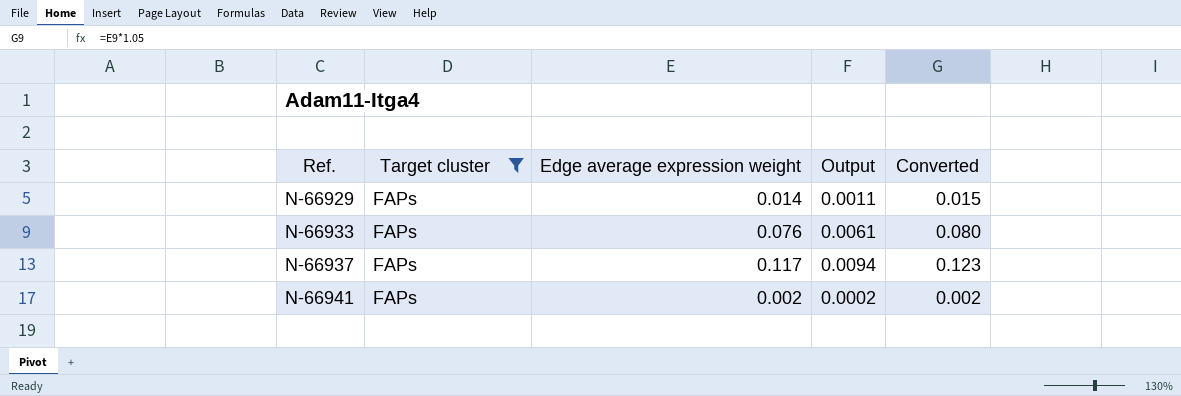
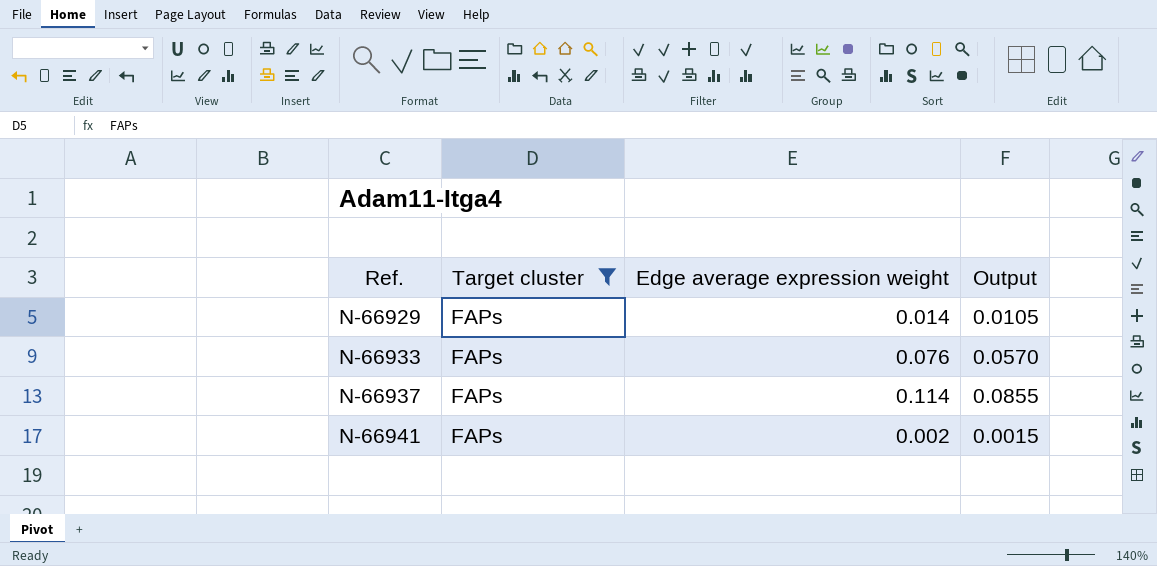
column Converted | formula: [Edge average expression weight] * 1.05 -> none
column Output | formula: [Edge average expression weight] * 0.08 -> [Edge average expression weight] * 0.75
N-66937 | Edge average expression weight: 0.117 -> 0.114

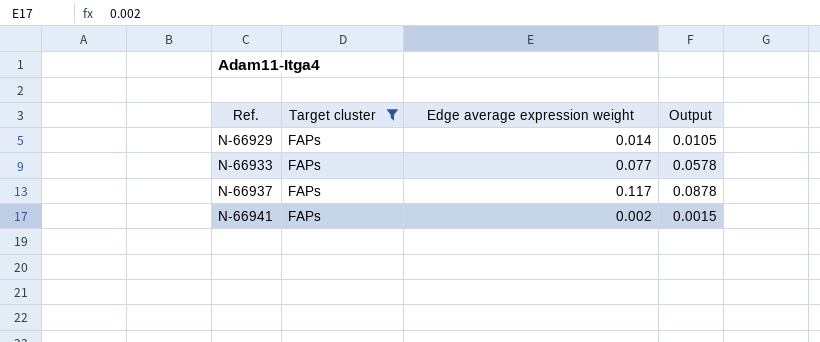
N-66933 | Edge average expression weight: 0.076 -> 0.077
N-66933 | Output: 0.0570 -> 0.0578
N-66937 | Edge average expression weight: 0.114 -> 0.117
N-66937 | Output: 0.0855 -> 0.0878

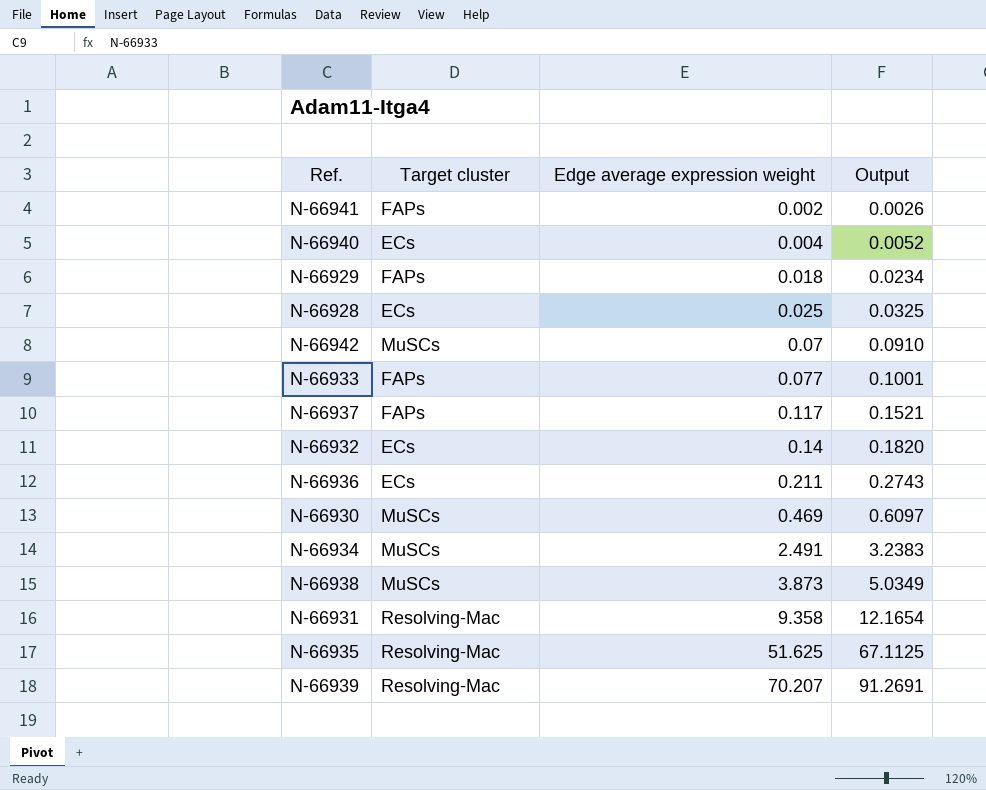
filter: Target cluster = FAPs -> none
row order: Ref. ascending -> Edge average expression weight ascending
column Output | formula: [Edge average expression weight] * 0.75 -> [Edge average expression weight] * 1.3
N-66929 | Edge average expression weight: 0.014 -> 0.018

